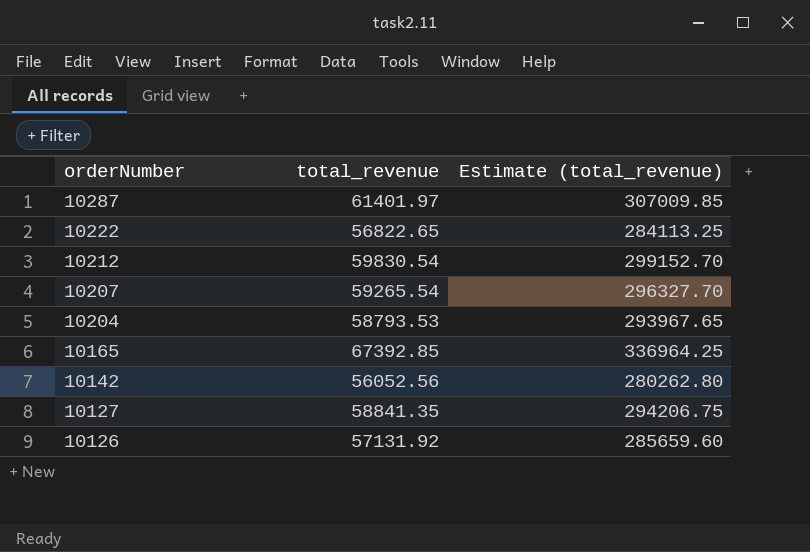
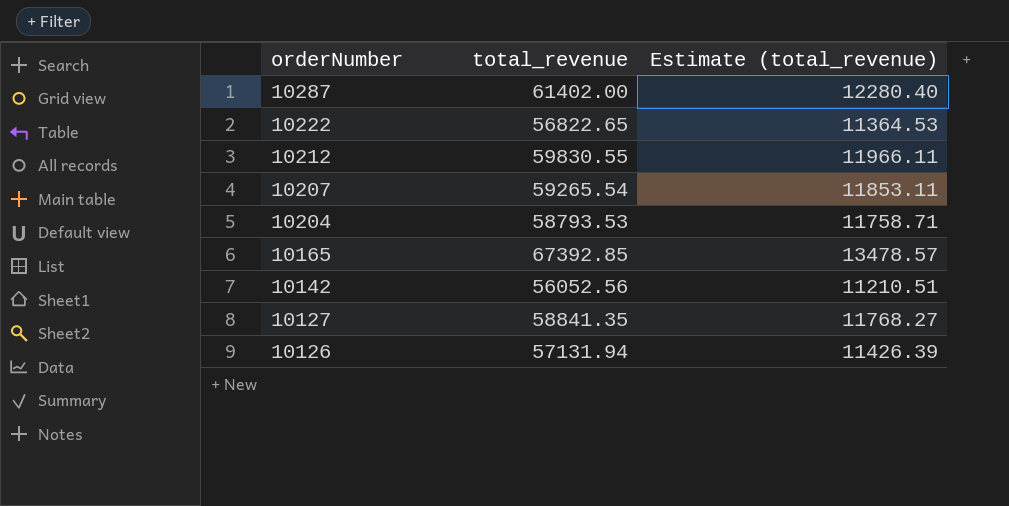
column Estimate (total_revenue) | formula: [total_revenue] * 5 -> [total_revenue] * 0.2
10287 | total_revenue: 61401.97 -> 61402.00
10212 | total_revenue: 59830.54 -> 59830.55
10126 | total_revenue: 57131.92 -> 57131.94

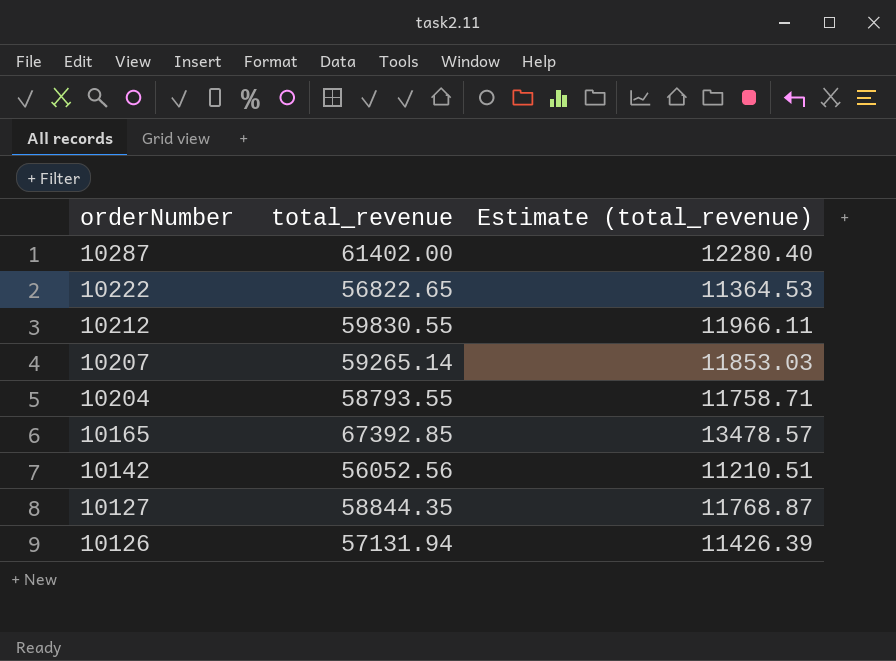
10207 | total_revenue: 59265.54 -> 59265.14
10207 | Estimate (total_revenue): 11853.11 -> 11853.03
10204 | total_revenue: 58793.53 -> 58793.55
10127 | total_revenue: 58841.35 -> 58844.35
10127 | Estimate (total_revenue): 11768.27 -> 11768.87

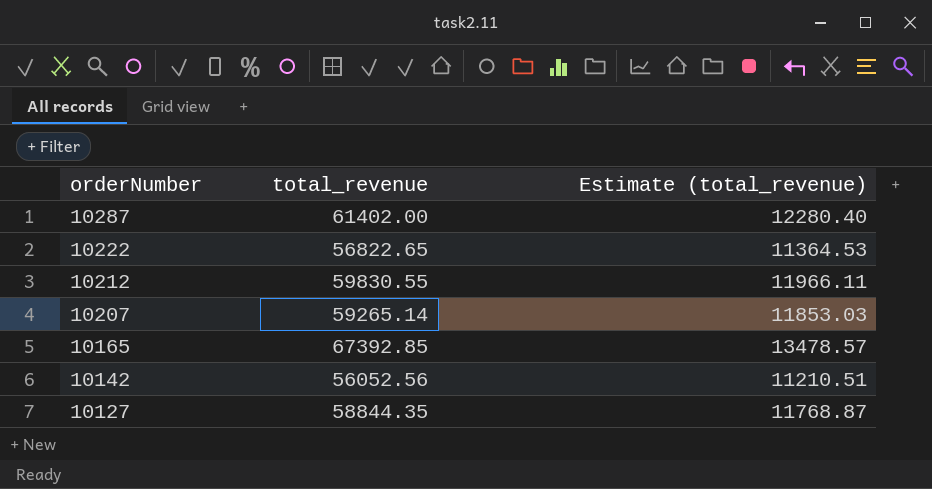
row 10204: 58793.55 | 11758.71 -> none
row 10126: 57131.94 | 11426.39 -> none

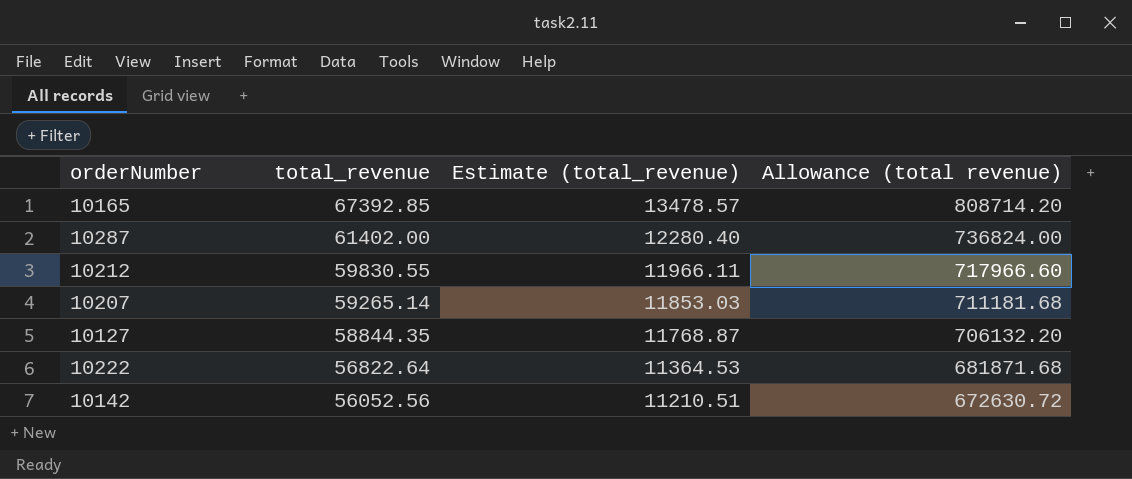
row order: orderNumber descending -> total_revenue descending
column Allowance (total revenue) | formula: none -> [total_revenue] * 12
10222 | total_revenue: 56822.65 -> 56822.64

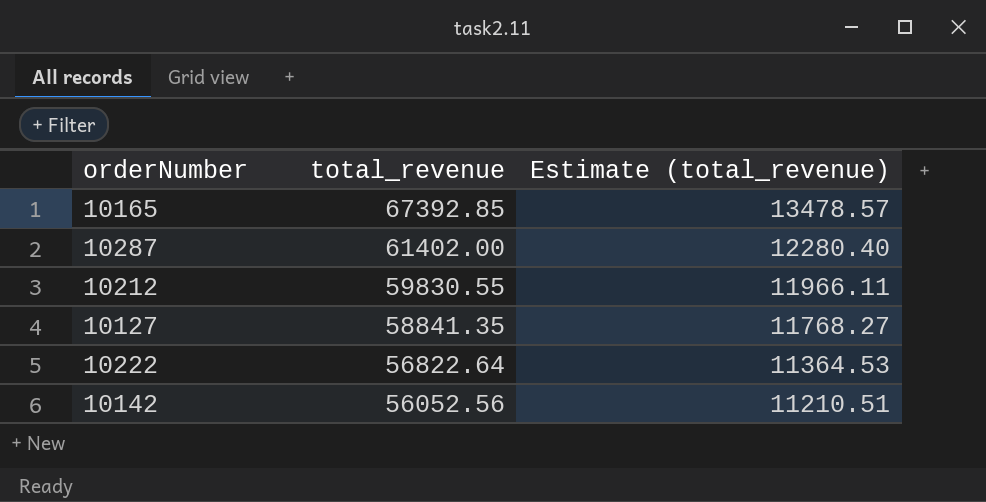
column Allowance (total revenue) | formula: [total_revenue] * 12 -> none
row 10207: 59265.14 | 11853.03 | 711181.68 -> none
10127 | total_revenue: 58844.35 -> 58841.35
10127 | Estimate (total_revenue): 11768.87 -> 11768.27

